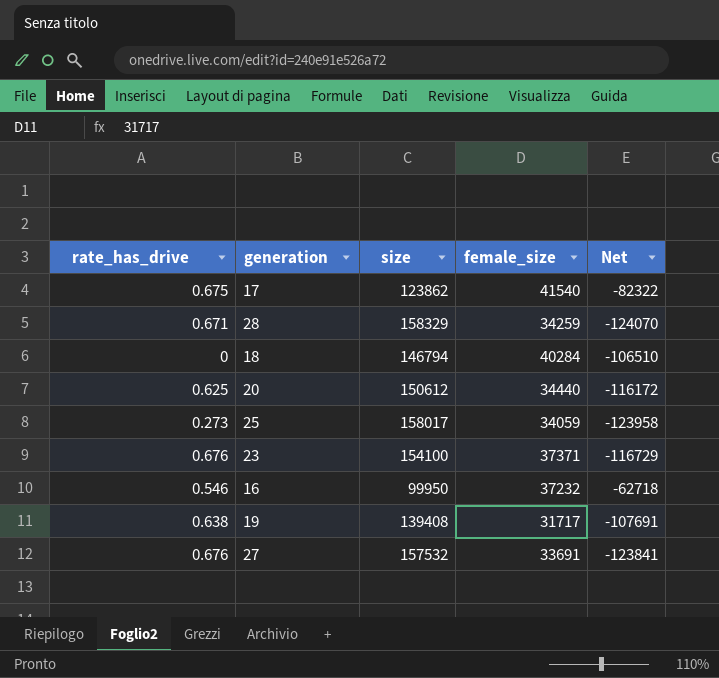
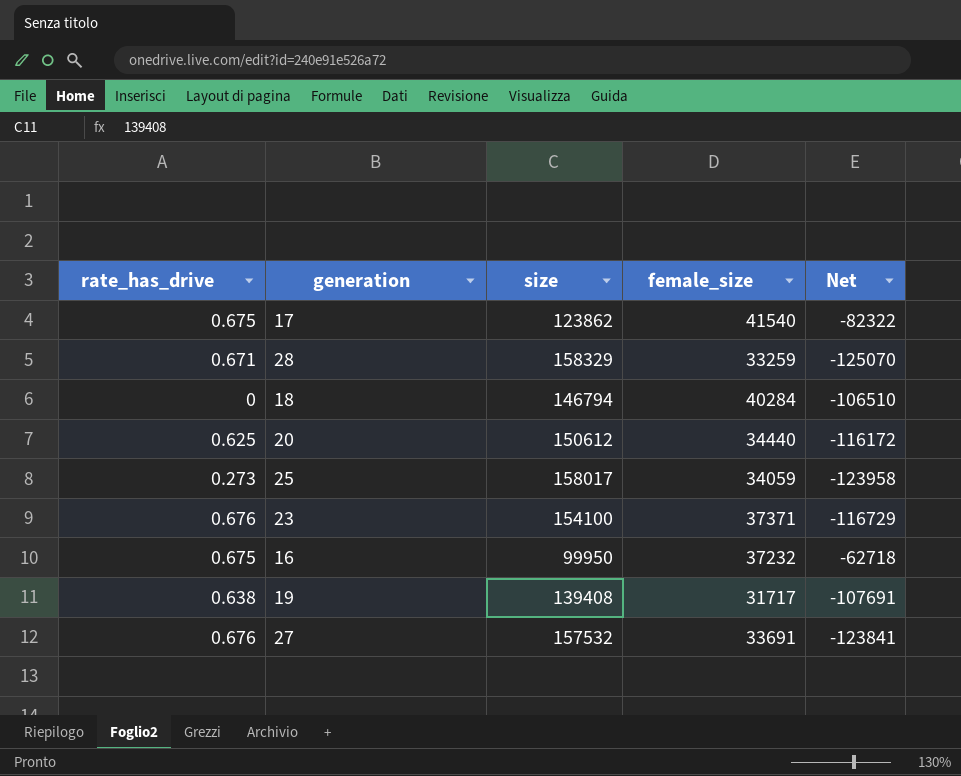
28 | female_size: 34259 -> 33259
28 | Net: -124070 -> -125070
16 | rate_has_drive: 0.546 -> 0.675

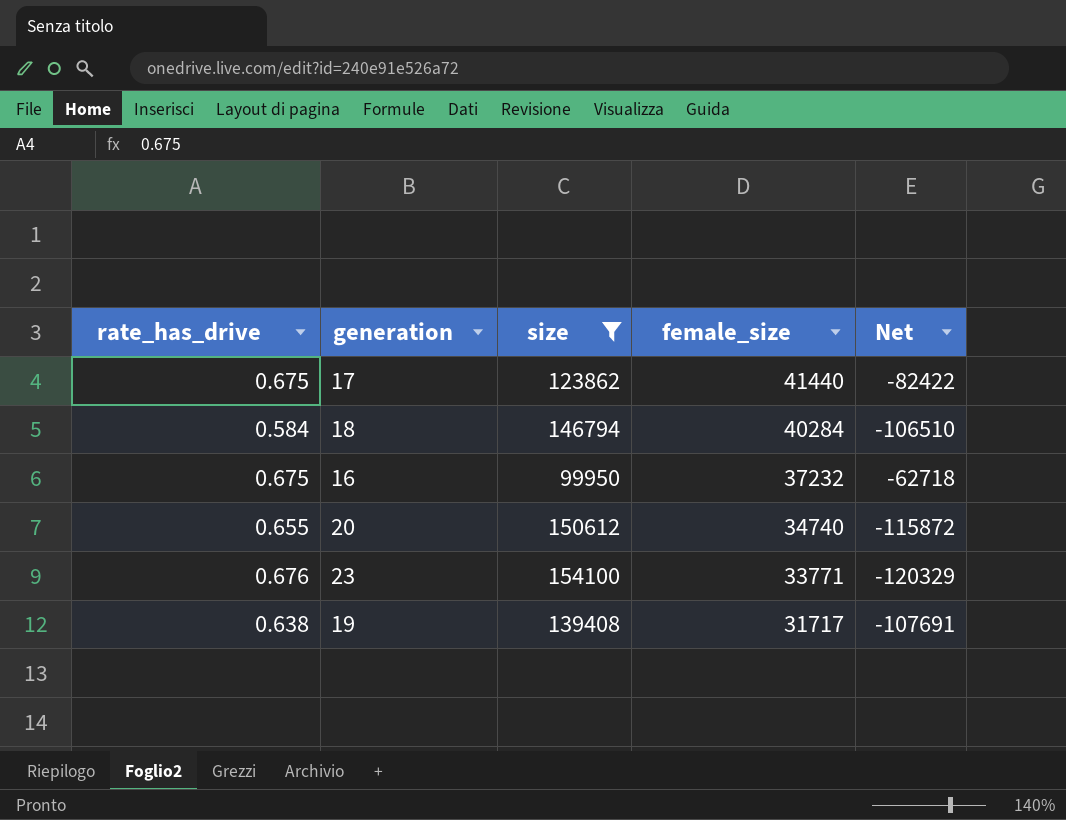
filter: none -> size <= 154100
row order: none -> female_size descending
17 | female_size: 41540 -> 41440
17 | Net: -82322 -> -82422
18 | rate_has_drive: 0 -> 0.584
20 | rate_has_drive: 0.625 -> 0.655
20 | female_size: 34440 -> 34740
20 | Net: -116172 -> -115872
23 | female_size: 37371 -> 33771
23 | Net: -116729 -> -120329

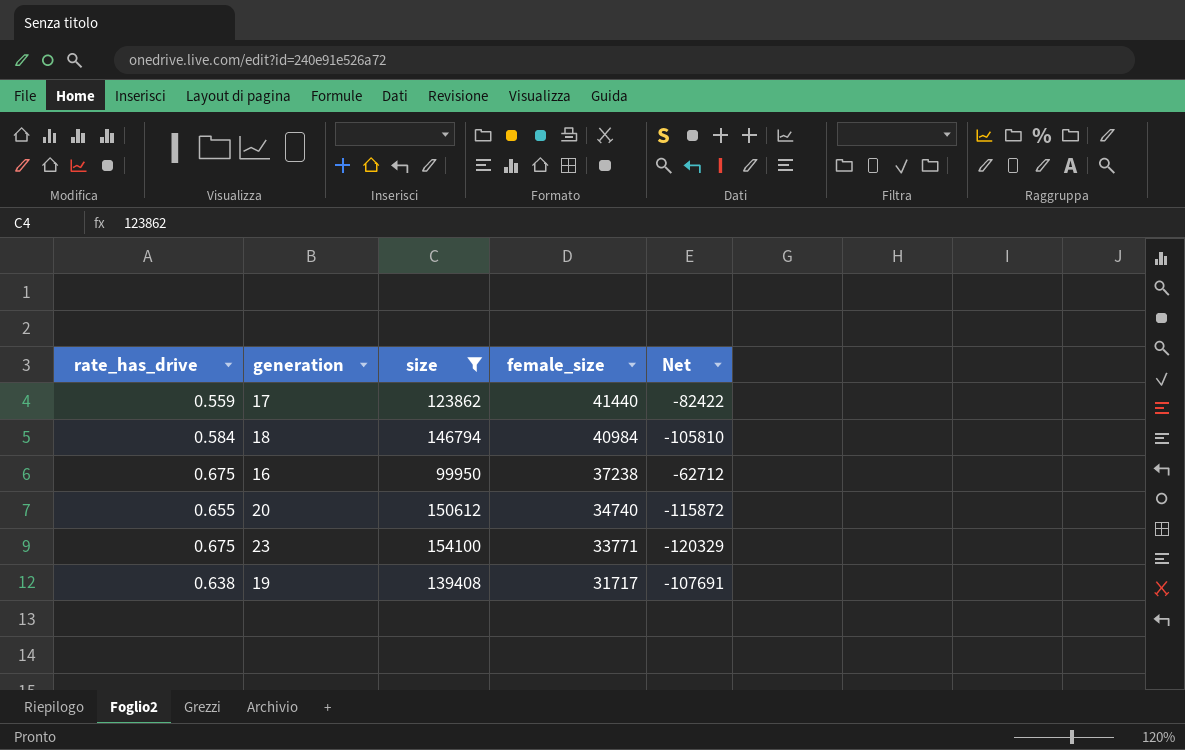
17 | rate_has_drive: 0.675 -> 0.559
18 | female_size: 40284 -> 40984
18 | Net: -106510 -> -105810
16 | female_size: 37232 -> 37238
16 | Net: -62718 -> -62712
23 | rate_has_drive: 0.676 -> 0.675

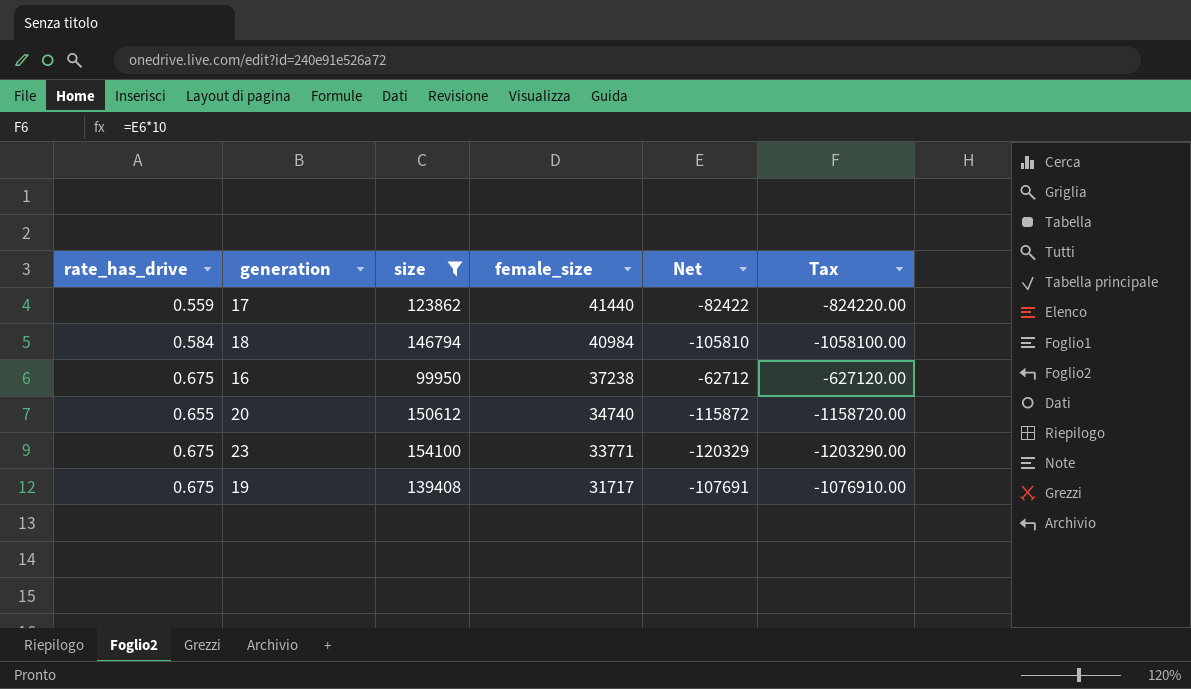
column Tax | formula: none -> [Net] * 10
19 | rate_has_drive: 0.638 -> 0.675

